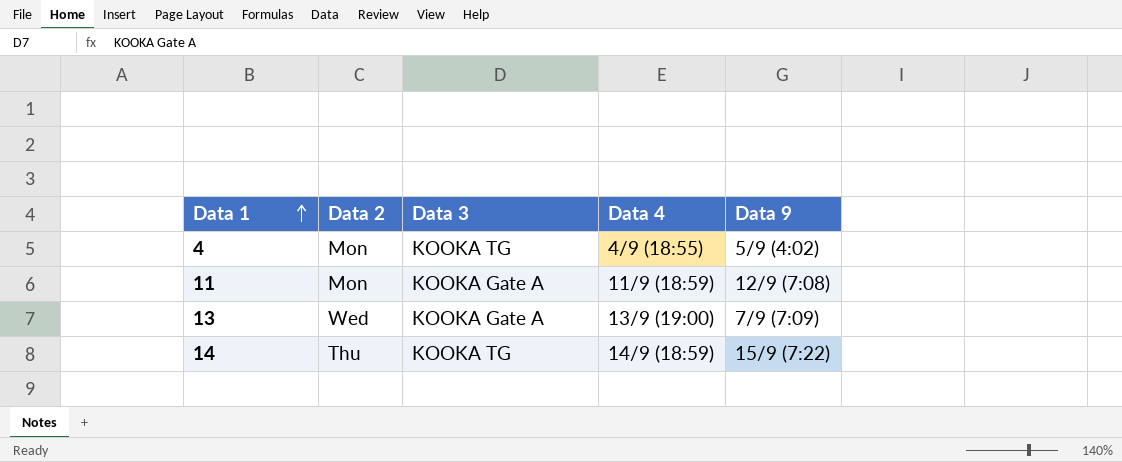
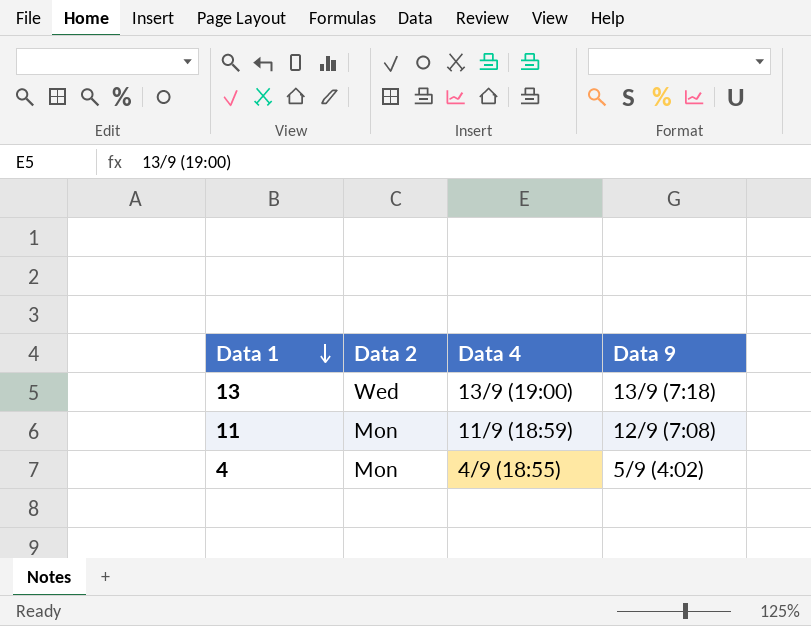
row order: Data 1 ascending -> Data 1 descending
column Data 3 | position: 3 -> none
row 14: Thu | KOOKA TG | 14/9 (18:59) | 15/9 (7:22) -> none
13 | Data 9: 7/9 (7:09) -> 13/9 (7:18)

